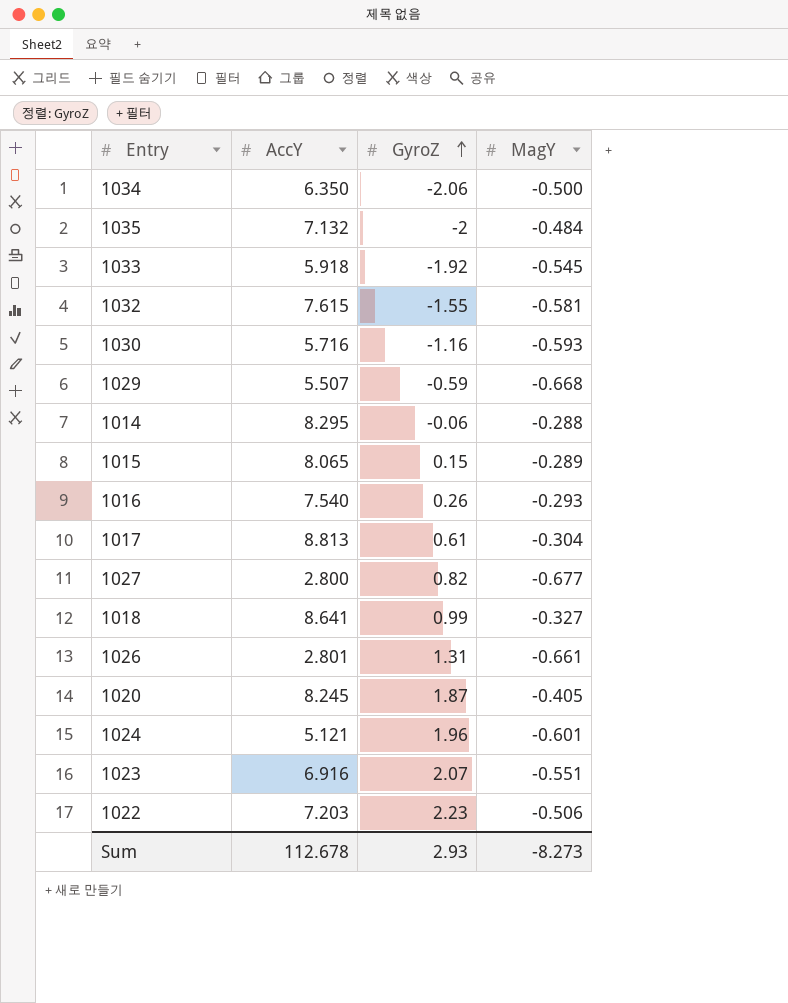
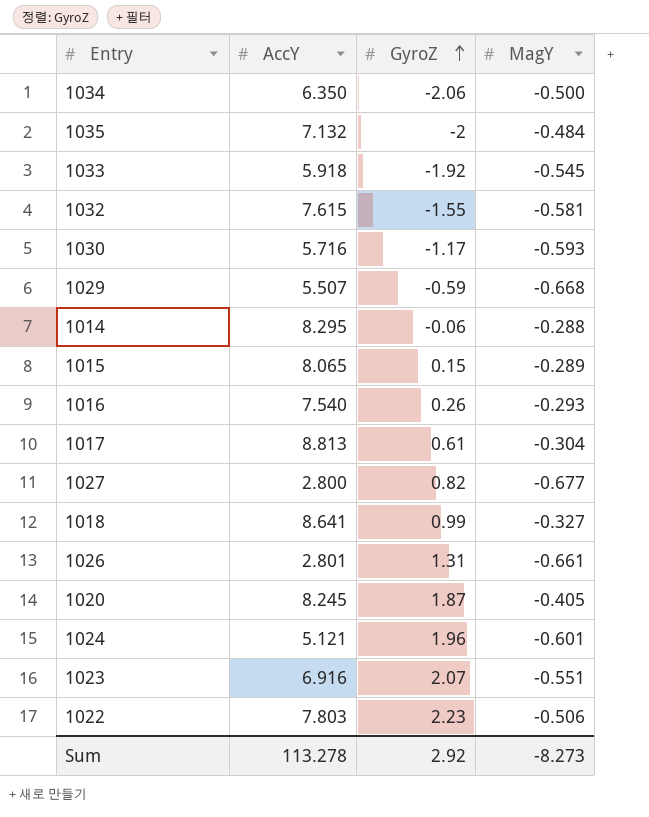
1030 | GyroZ: -1.16 -> -1.17
1022 | AccY: 7.203 -> 7.803
Sum | AccY: 112.678 -> 113.278
Sum | GyroZ: 2.93 -> 2.92

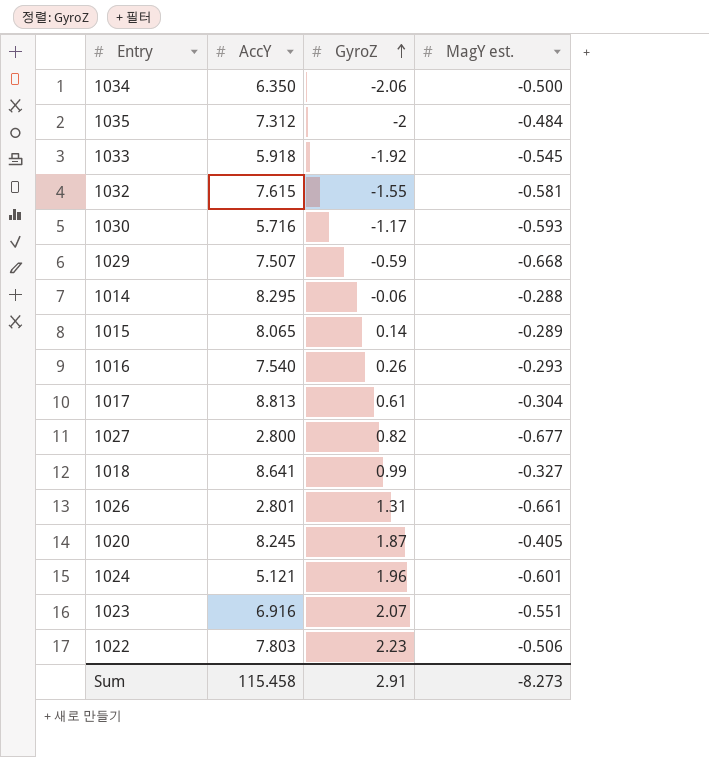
column name: MagY -> MagY est.
1035 | AccY: 7.132 -> 7.312
1029 | AccY: 5.507 -> 7.507
1015 | GyroZ: 0.15 -> 0.14
Sum | AccY: 113.278 -> 115.458
Sum | GyroZ: 2.92 -> 2.91

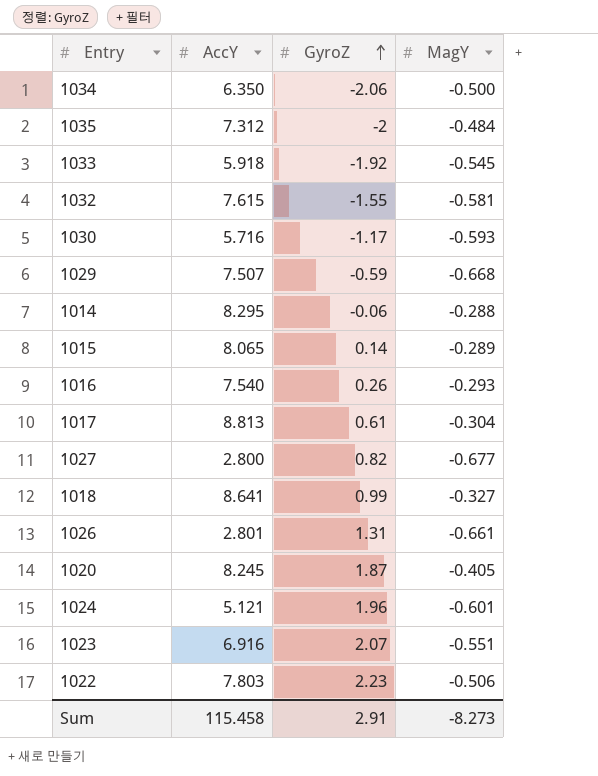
column name: MagY est. -> MagY

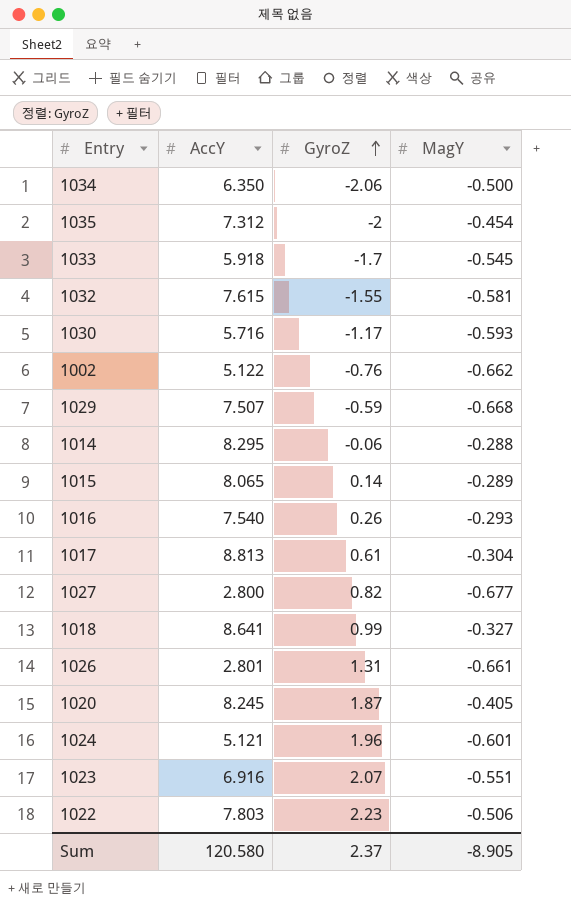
1035 | MagY: -0.484 -> -0.454
1033 | GyroZ: -1.92 -> -1.7
row 1002: none -> 5.122 | -0.76 | -0.662
Sum | AccY: 115.458 -> 120.580
Sum | GyroZ: 2.91 -> 2.37
Sum | MagY: -8.273 -> -8.905

